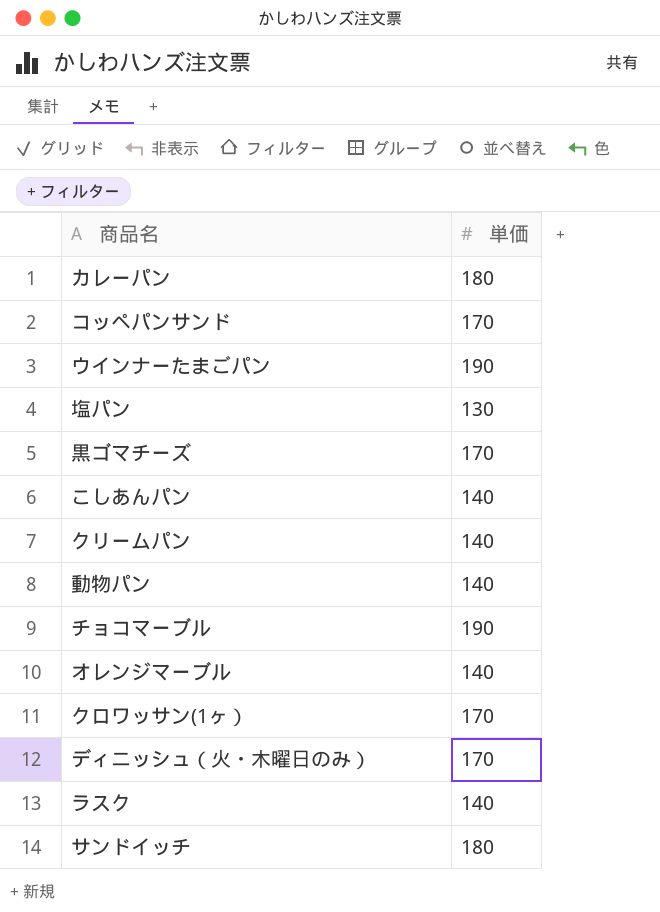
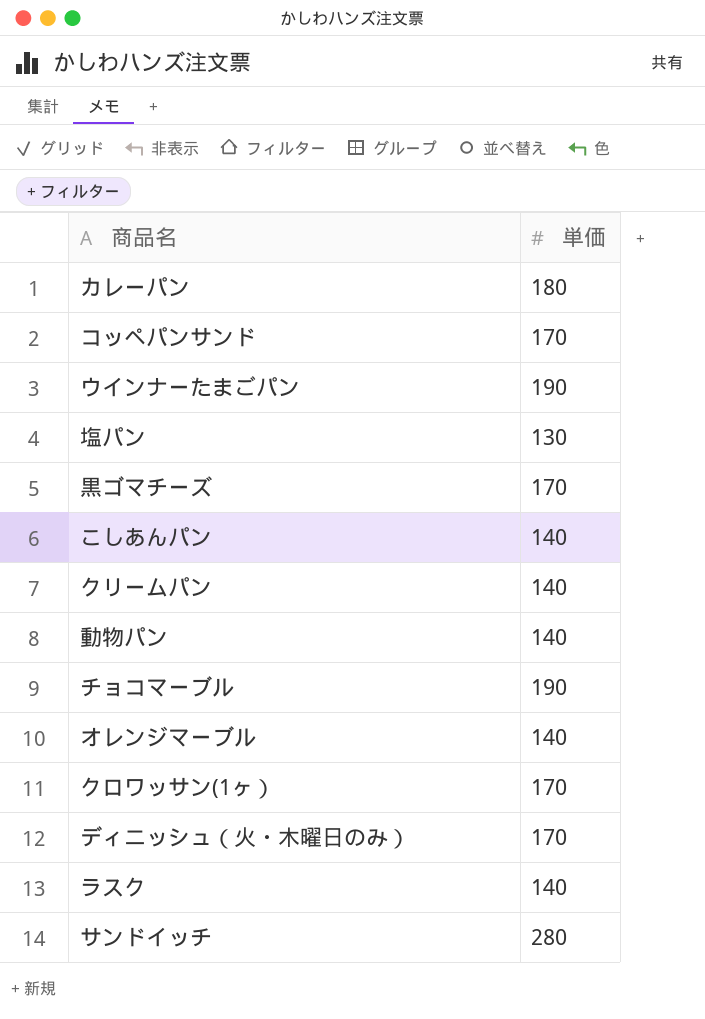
サンドイッチ | 単価: 180 -> 280

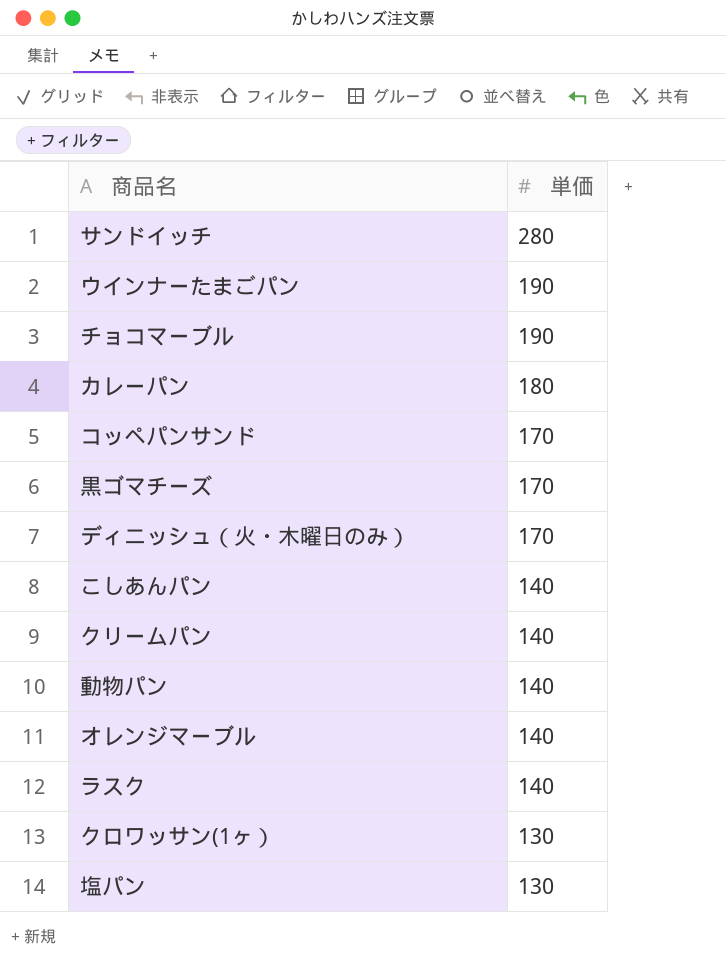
row order: none -> 単価 descending
クロワッサン(1ヶ） | 単価: 170 -> 130

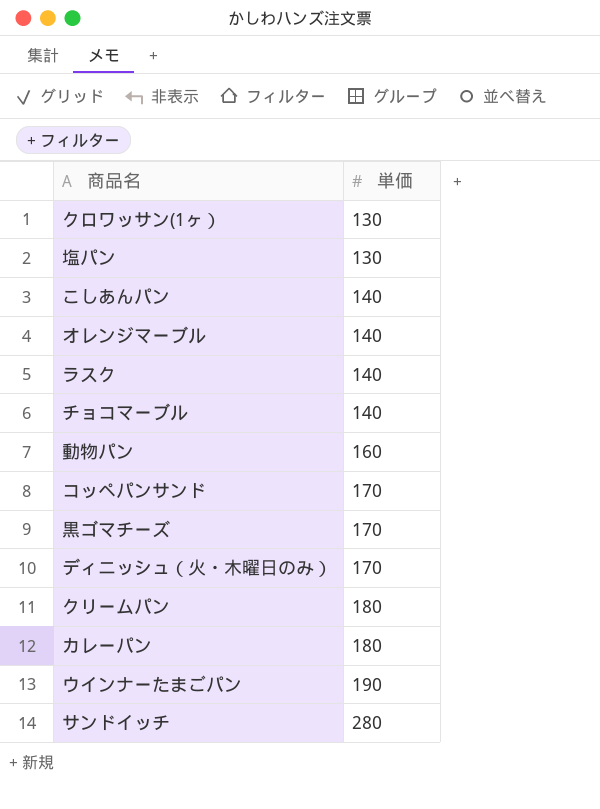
row order: 単価 descending -> 単価 ascending
チョコマーブル | 単価: 190 -> 140
動物パン | 単価: 140 -> 160
クリームパン | 単価: 140 -> 180

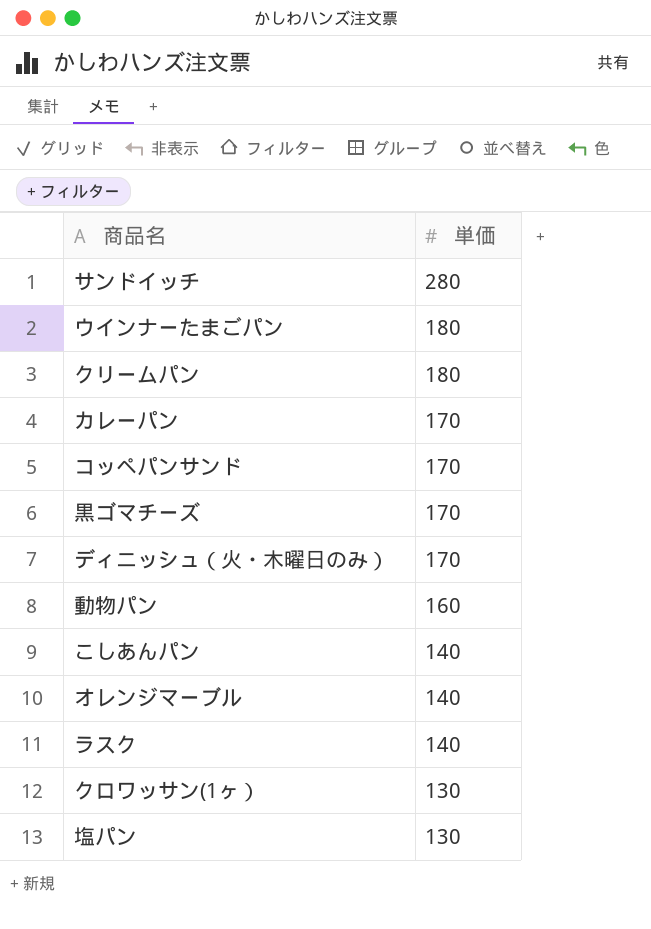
row order: 単価 ascending -> 単価 descending
row チョコマーブル: 140 -> none
ウインナーたまごパン | 単価: 190 -> 180
カレーパン | 単価: 180 -> 170

